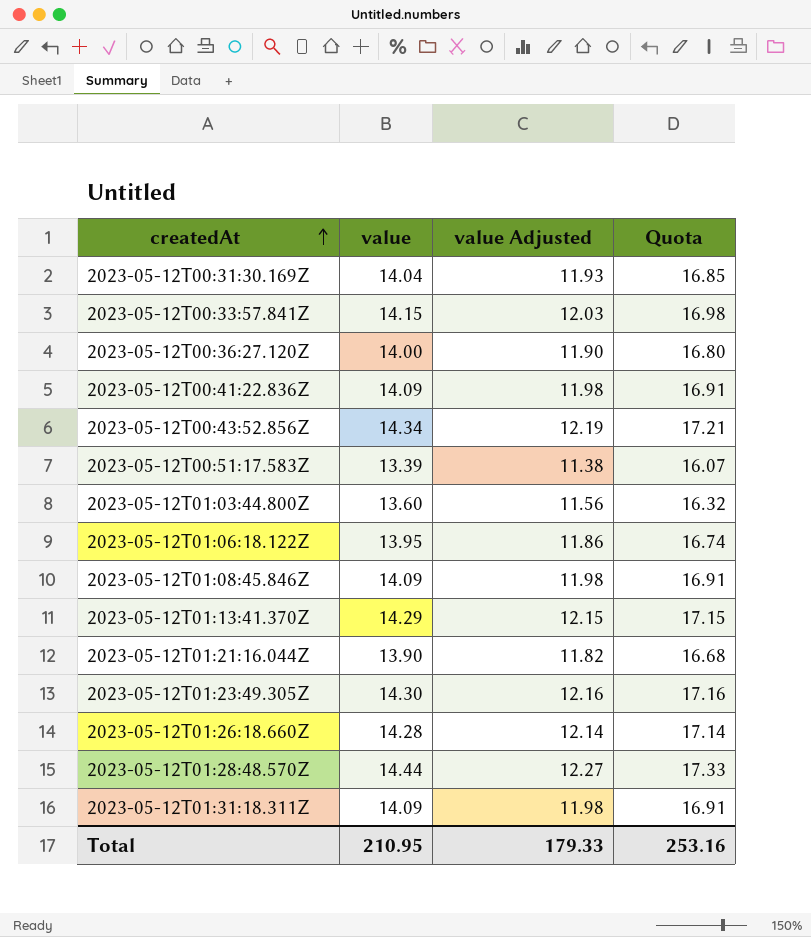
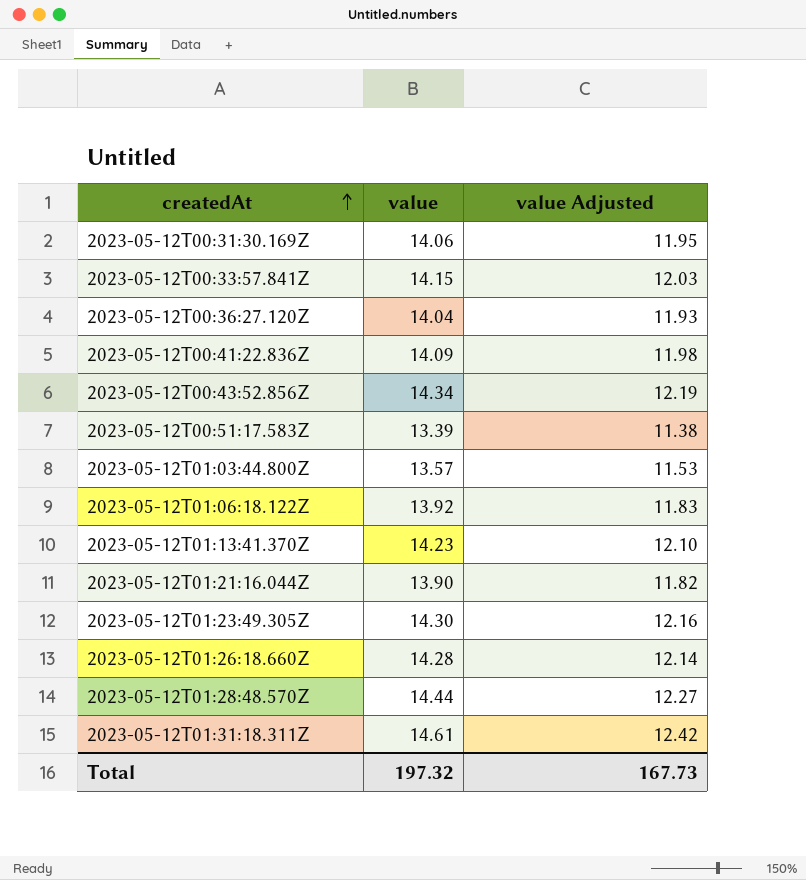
column Quota | formula: [value] * 1.2 -> none
row 2023-05-12T01:08:45.846Z: 14.09 | 11.98 | 16.91 -> none
2023-05-12T00:31:30.169Z | value: 14.04 -> 14.06
2023-05-12T00:31:30.169Z | value Adjusted: 11.93 -> 11.95
2023-05-12T00:36:27.120Z | value: 14.00 -> 14.04
2023-05-12T00:36:27.120Z | value Adjusted: 11.90 -> 11.93
2023-05-12T01:03:44.800Z | value: 13.60 -> 13.57
2023-05-12T01:03:44.800Z | value Adjusted: 11.56 -> 11.53
2023-05-12T01:06:18.122Z | value: 13.95 -> 13.92
2023-05-12T01:06:18.122Z | value Adjusted: 11.86 -> 11.83
2023-05-12T01:13:41.370Z | value: 14.29 -> 14.23
2023-05-12T01:13:41.370Z | value Adjusted: 12.15 -> 12.10
2023-05-12T01:31:18.311Z | value: 14.09 -> 14.61
2023-05-12T01:31:18.311Z | value Adjusted: 11.98 -> 12.42
Total | value: 210.95 -> 197.32
Total | value Adjusted: 179.33 -> 167.73

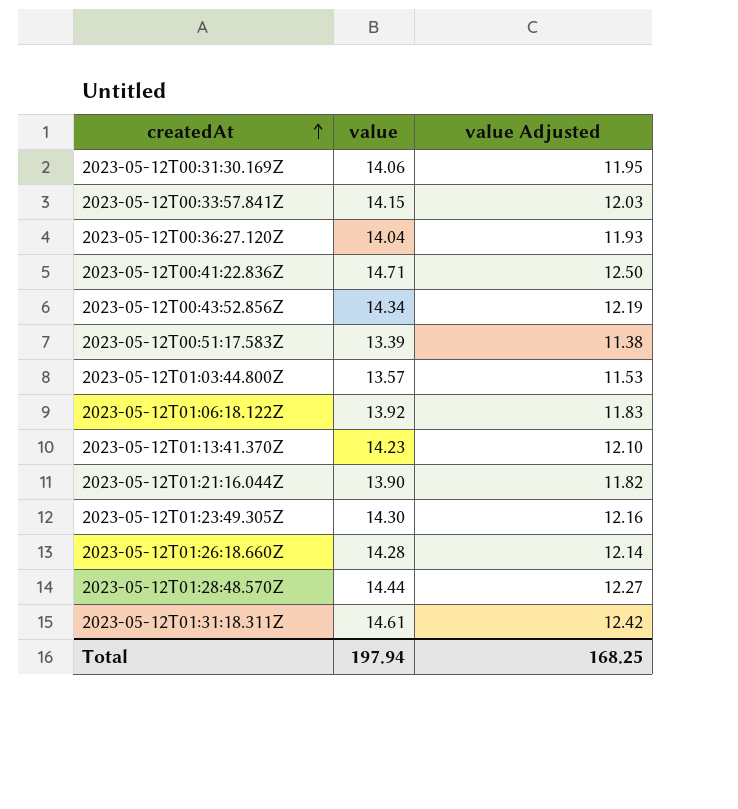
2023-05-12T00:41:22.836Z | value: 14.09 -> 14.71
2023-05-12T00:41:22.836Z | value Adjusted: 11.98 -> 12.50
Total | value: 197.32 -> 197.94
Total | value Adjusted: 167.73 -> 168.25

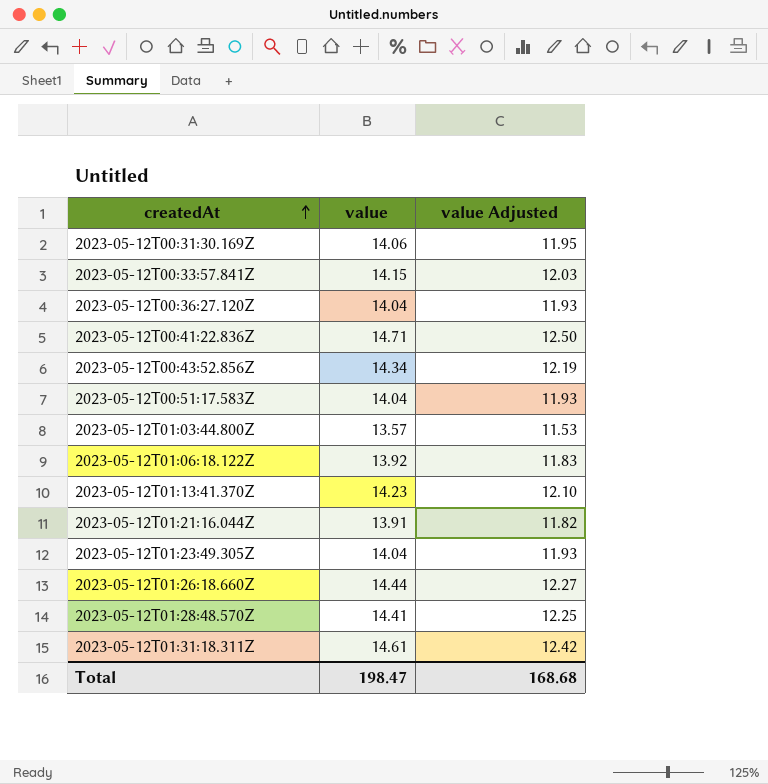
2023-05-12T00:51:17.583Z | value: 13.39 -> 14.04
2023-05-12T00:51:17.583Z | value Adjusted: 11.38 -> 11.93
2023-05-12T01:21:16.044Z | value: 13.90 -> 13.91
2023-05-12T01:23:49.305Z | value: 14.30 -> 14.04
2023-05-12T01:23:49.305Z | value Adjusted: 12.16 -> 11.93
2023-05-12T01:26:18.660Z | value: 14.28 -> 14.44
2023-05-12T01:26:18.660Z | value Adjusted: 12.14 -> 12.27
2023-05-12T01:28:48.570Z | value: 14.44 -> 14.41
2023-05-12T01:28:48.570Z | value Adjusted: 12.27 -> 12.25
Total | value: 197.94 -> 198.47
Total | value Adjusted: 168.25 -> 168.68

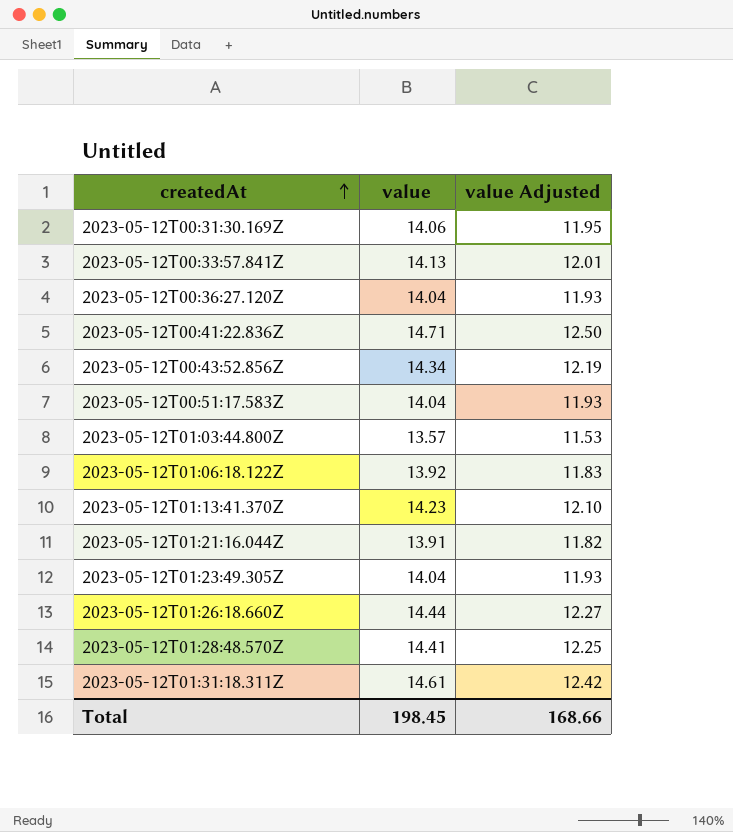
2023-05-12T00:33:57.841Z | value: 14.15 -> 14.13
2023-05-12T00:33:57.841Z | value Adjusted: 12.03 -> 12.01
Total | value: 198.47 -> 198.45
Total | value Adjusted: 168.68 -> 168.66

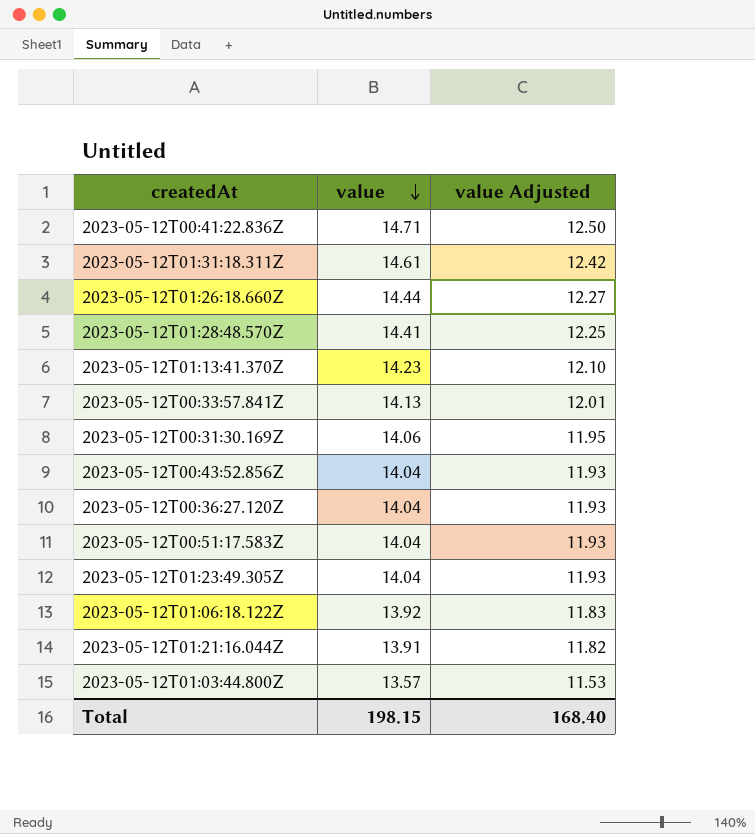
row order: createdAt ascending -> value descending
2023-05-12T00:43:52.856Z | value: 14.34 -> 14.04
2023-05-12T00:43:52.856Z | value Adjusted: 12.19 -> 11.93
Total | value: 198.45 -> 198.15
Total | value Adjusted: 168.66 -> 168.40

